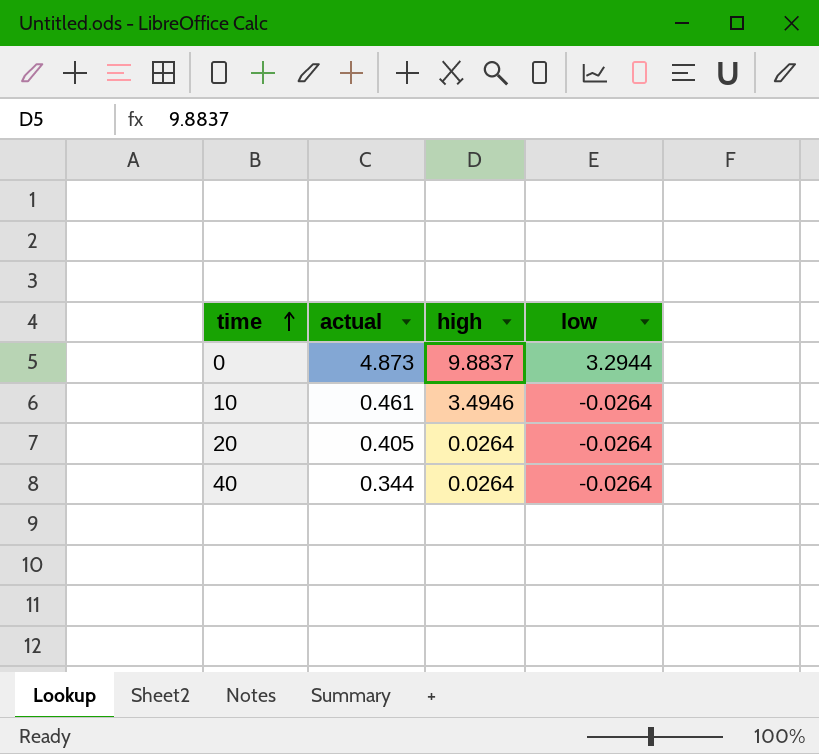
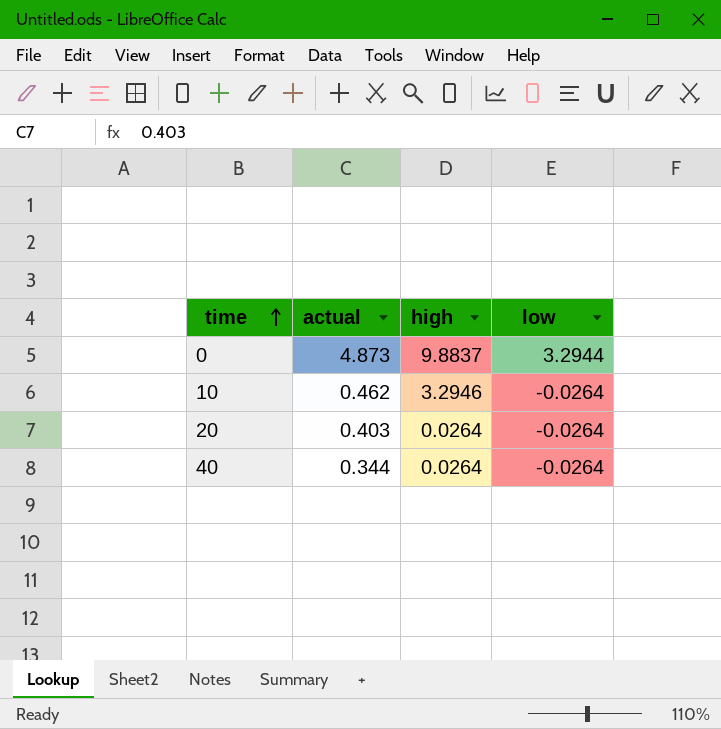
10 | actual: 0.461 -> 0.462
10 | high: 3.4946 -> 3.2946
20 | actual: 0.405 -> 0.403

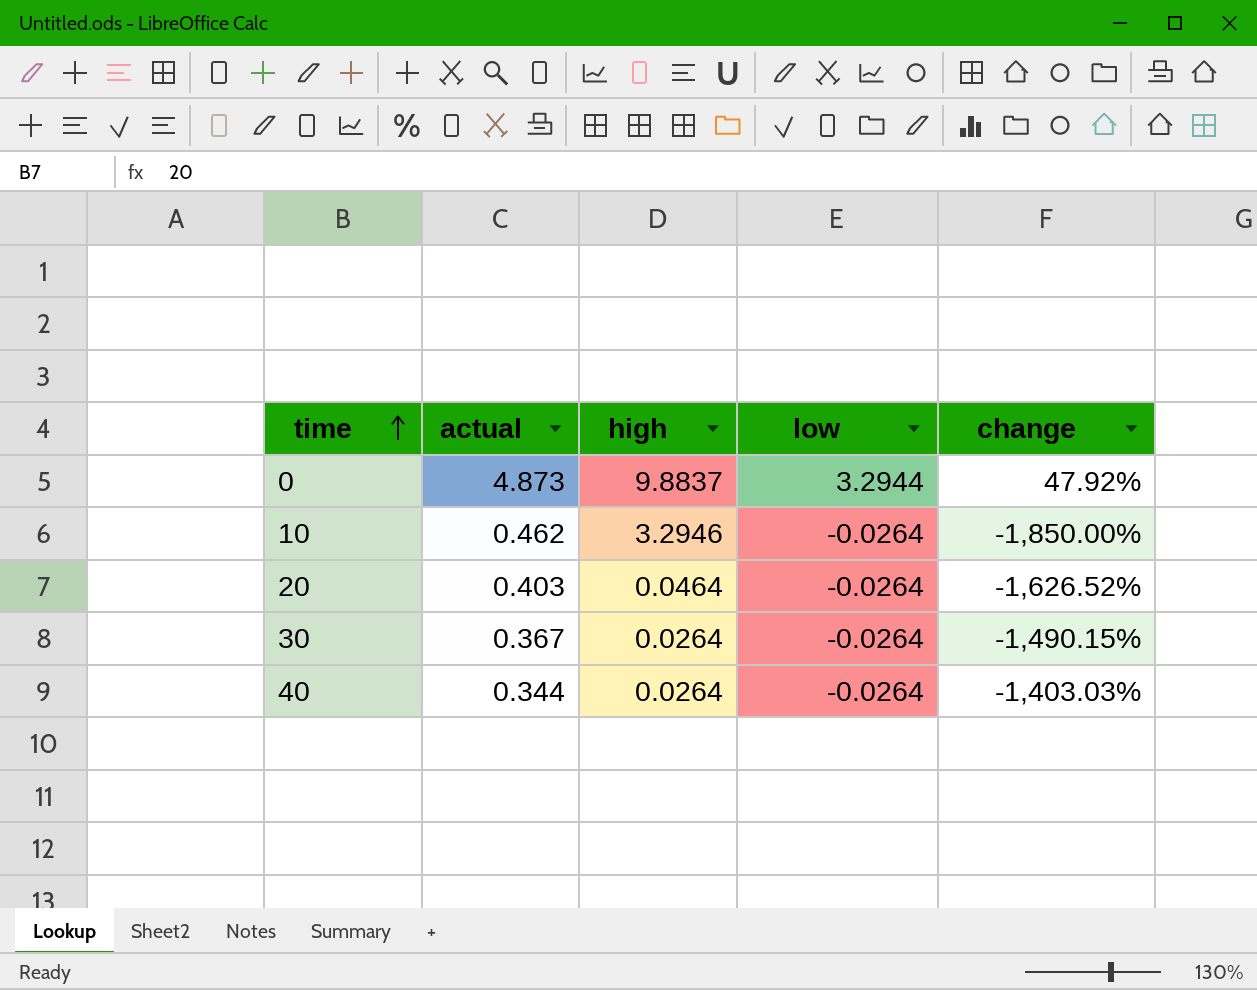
column change | formula: none -> ([actual] - [low]) / [low]
20 | high: 0.0264 -> 0.0464
row 30: none -> 0.367 | 0.0264 | -0.0264 | -1,490.15%

